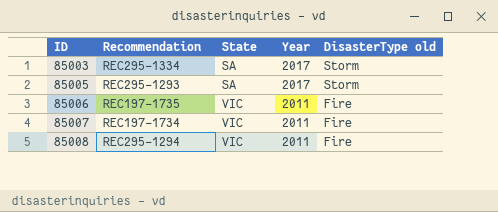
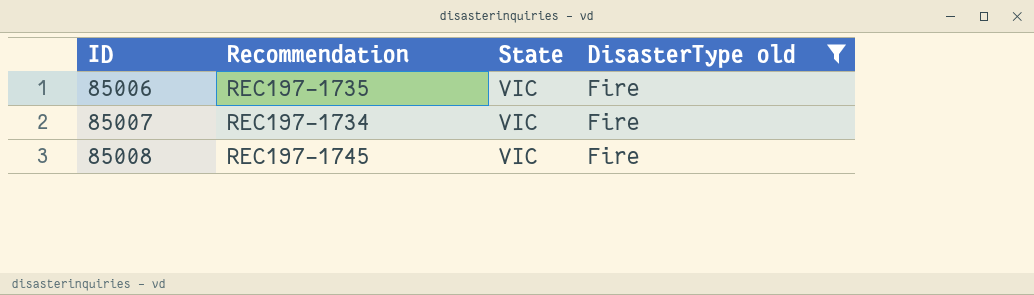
filter: none -> DisasterType old = Fire
column Year | position: 4 -> none
85008 | Recommendation: REC295-1294 -> REC197-1745

